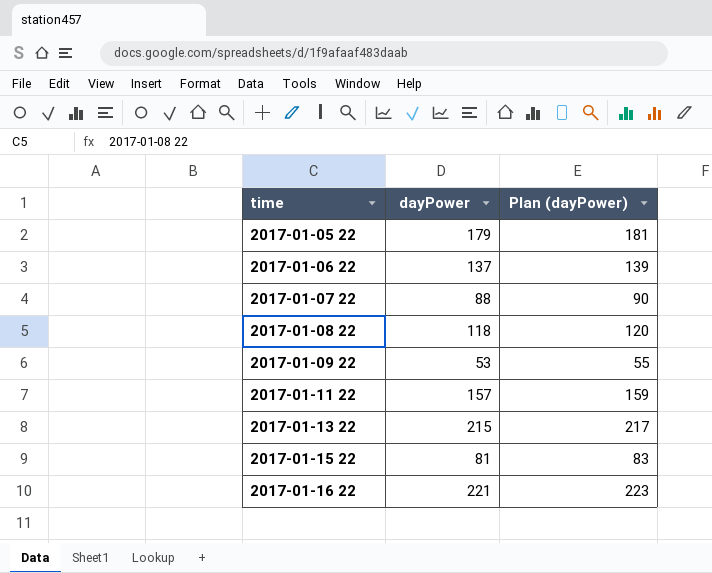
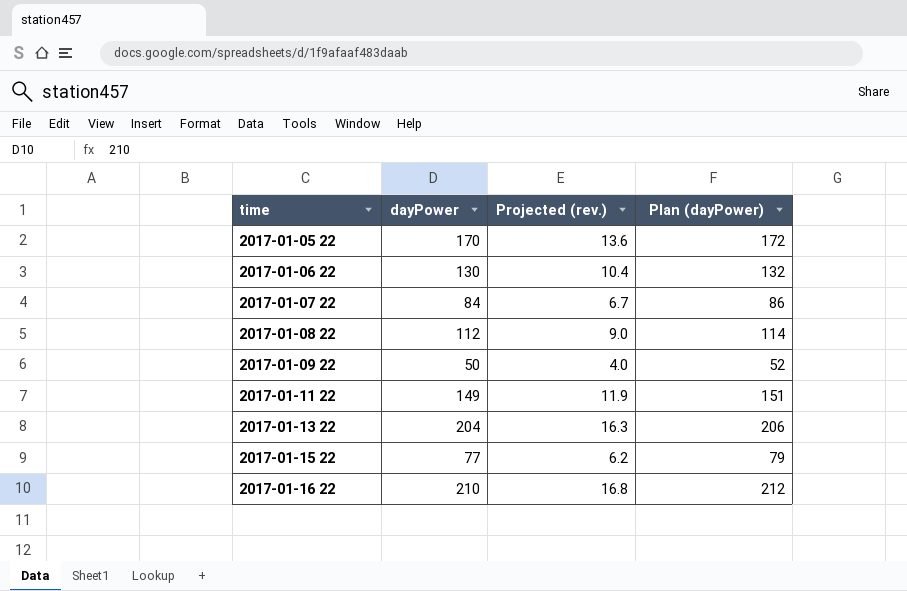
column Projected (rev.) | formula: none -> [dayPower] * 0.08
2017-01-05 22 | dayPower: 179 -> 170
2017-01-05 22 | Plan (dayPower): 181 -> 172
2017-01-06 22 | dayPower: 137 -> 130
2017-01-06 22 | Plan (dayPower): 139 -> 132
2017-01-07 22 | dayPower: 88 -> 84
2017-01-07 22 | Plan (dayPower): 90 -> 86
2017-01-08 22 | dayPower: 118 -> 112
2017-01-08 22 | Plan (dayPower): 120 -> 114
2017-01-09 22 | dayPower: 53 -> 50
2017-01-09 22 | Plan (dayPower): 55 -> 52
2017-01-11 22 | dayPower: 157 -> 149
2017-01-11 22 | Plan (dayPower): 159 -> 151
2017-01-13 22 | dayPower: 215 -> 204
2017-01-13 22 | Plan (dayPower): 217 -> 206
2017-01-15 22 | dayPower: 81 -> 77
2017-01-15 22 | Plan (dayPower): 83 -> 79
2017-01-16 22 | dayPower: 221 -> 210
2017-01-16 22 | Plan (dayPower): 223 -> 212

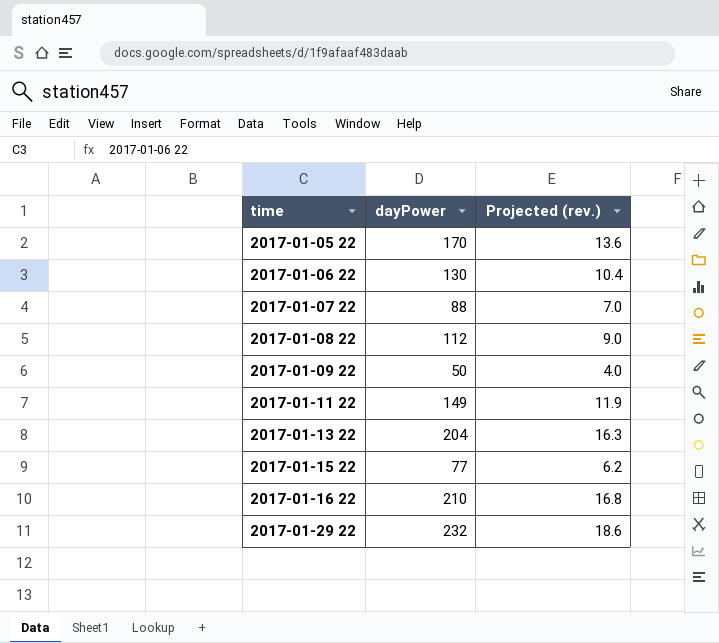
column Plan (dayPower) | formula: [dayPower] + 2 -> none
2017-01-07 22 | dayPower: 84 -> 88
2017-01-07 22 | Projected (rev.): 6.7 -> 7.0
row 2017-01-29 22: none -> 232 | 18.6

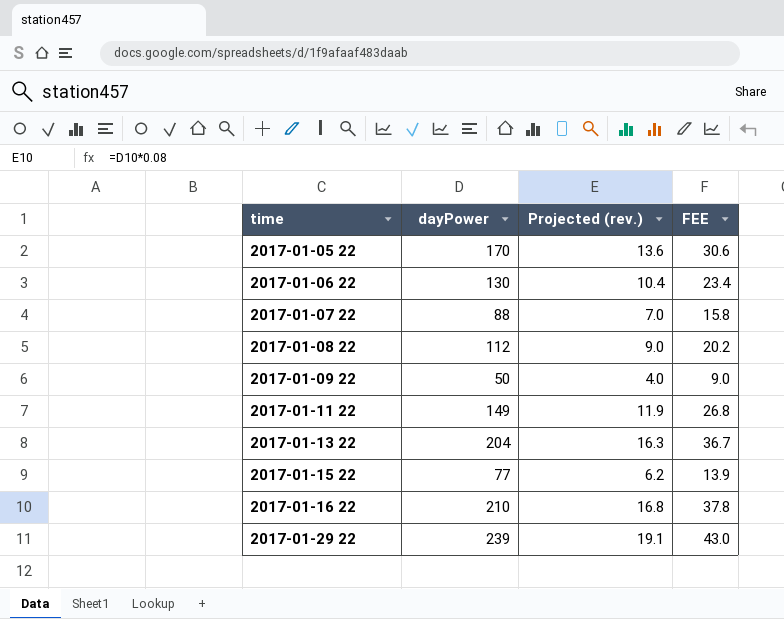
column FEE | formula: none -> [dayPower] * 0.18
2017-01-29 22 | dayPower: 232 -> 239
2017-01-29 22 | Projected (rev.): 18.6 -> 19.1

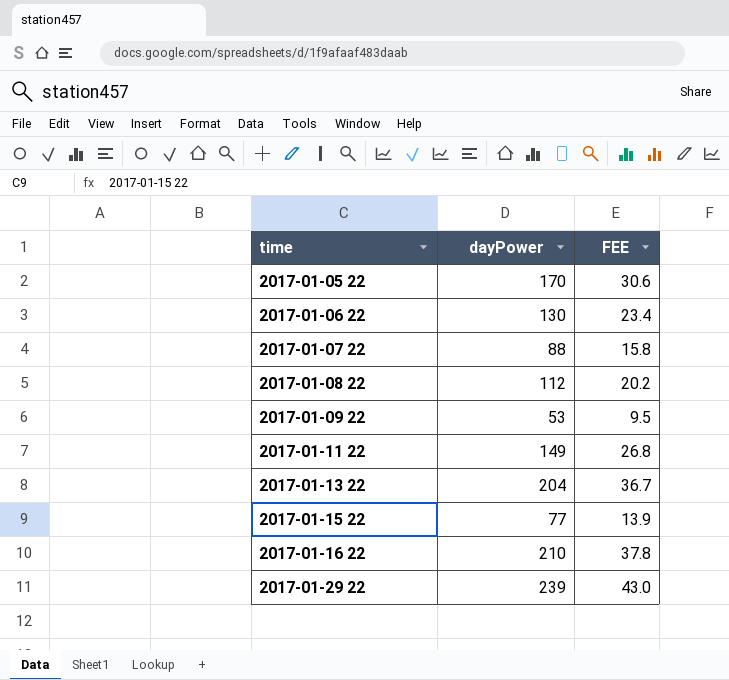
column Projected (rev.) | formula: [dayPower] * 0.08 -> none
2017-01-09 22 | dayPower: 50 -> 53
2017-01-09 22 | FEE: 9.0 -> 9.5

